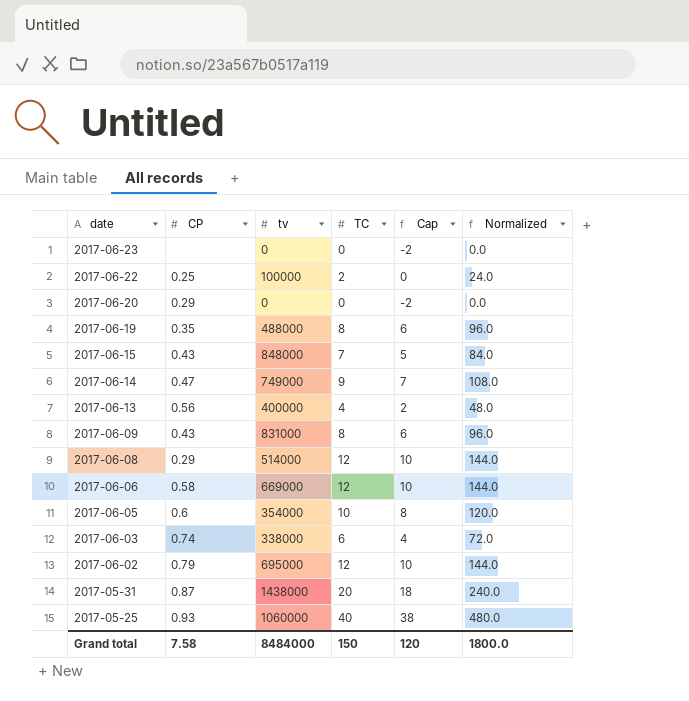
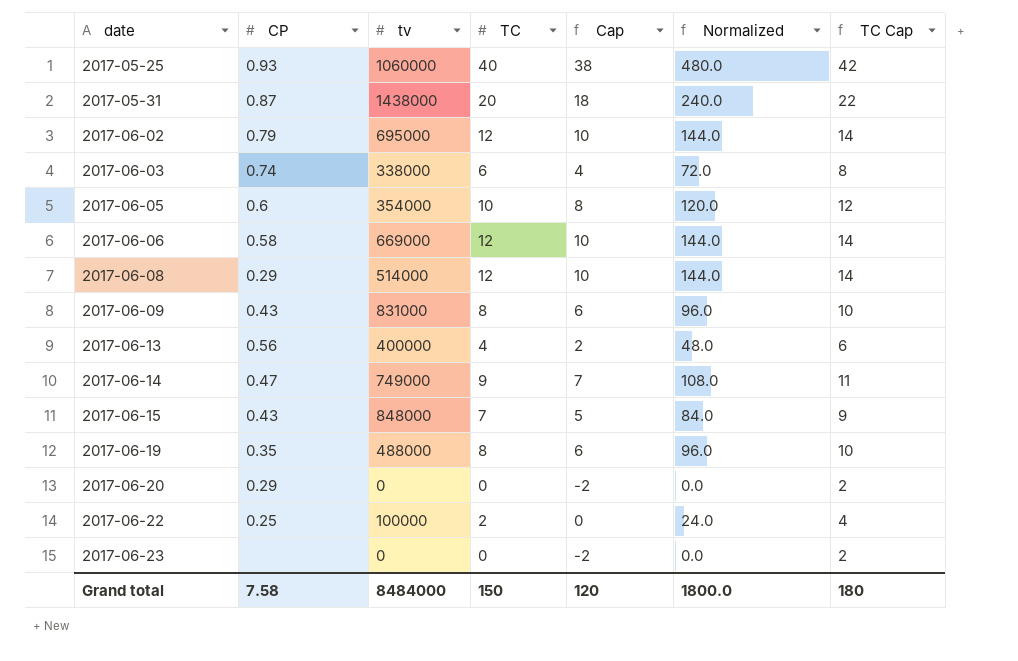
row order: date descending -> date ascending
column TC Cap | formula: none -> [TC] + 2

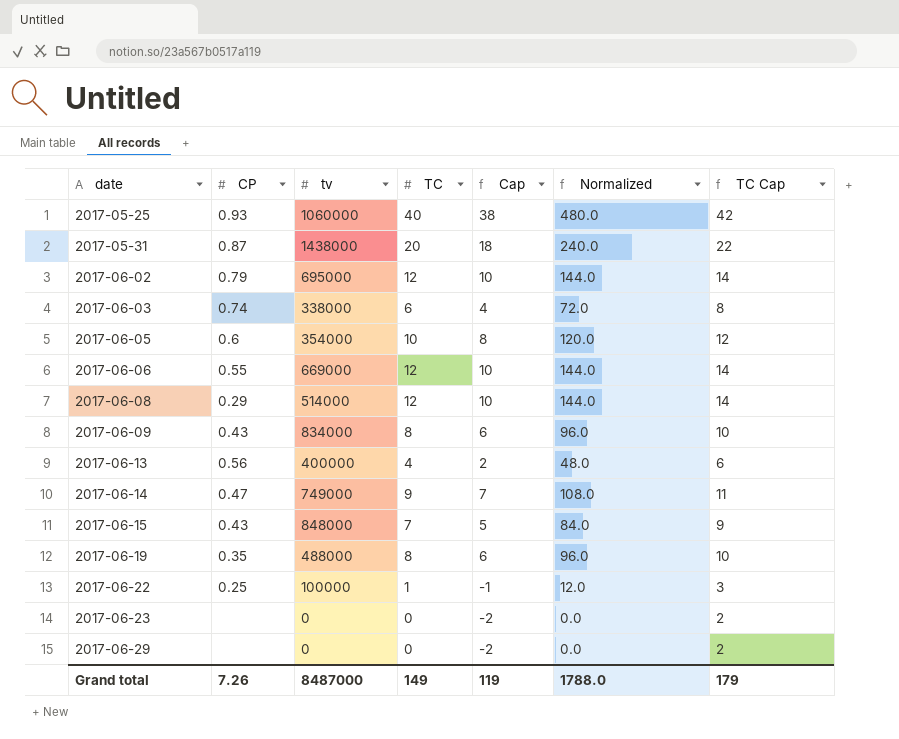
row 2017-06-20: 0.29 | 0 | 0 | -2 | 0.0 | 2 -> none
2017-06-06 | CP: 0.58 -> 0.55
2017-06-09 | tv: 831000 -> 834000
2017-06-22 | TC: 2 -> 1
2017-06-22 | Cap: 0 -> -1
2017-06-22 | Normalized: 24.0 -> 12.0
2017-06-22 | TC Cap: 4 -> 3
row 2017-06-29: none -> none | 0 | 0 | -2 | 0.0 | 2
Grand total | CP: 7.58 -> 7.26
Grand total | tv: 8484000 -> 8487000
Grand total | TC: 150 -> 149
Grand total | Cap: 120 -> 119
Grand total | Normalized: 1800.0 -> 1788.0
Grand total | TC Cap: 180 -> 179

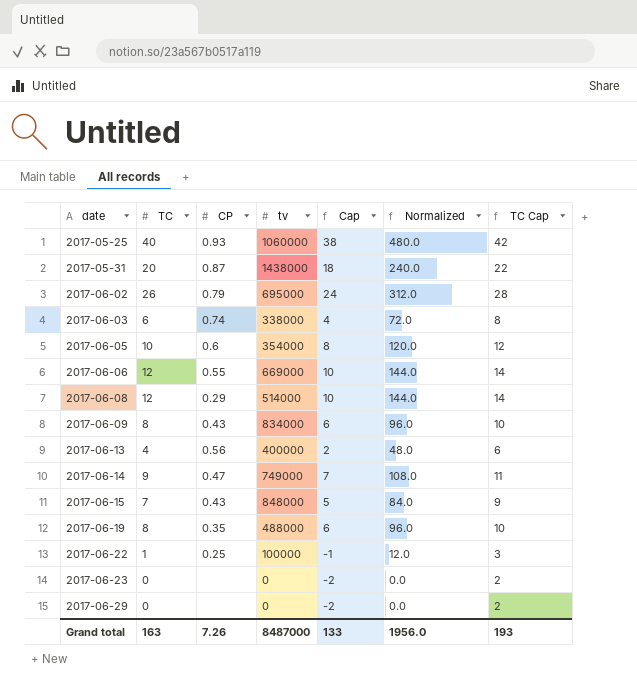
column TC | position: 4 -> 2
2017-06-02 | TC: 12 -> 26
2017-06-02 | Cap: 10 -> 24
2017-06-02 | Normalized: 144.0 -> 312.0
2017-06-02 | TC Cap: 14 -> 28
Grand total | TC: 149 -> 163
Grand total | Cap: 119 -> 133
Grand total | Normalized: 1788.0 -> 1956.0
Grand total | TC Cap: 179 -> 193

